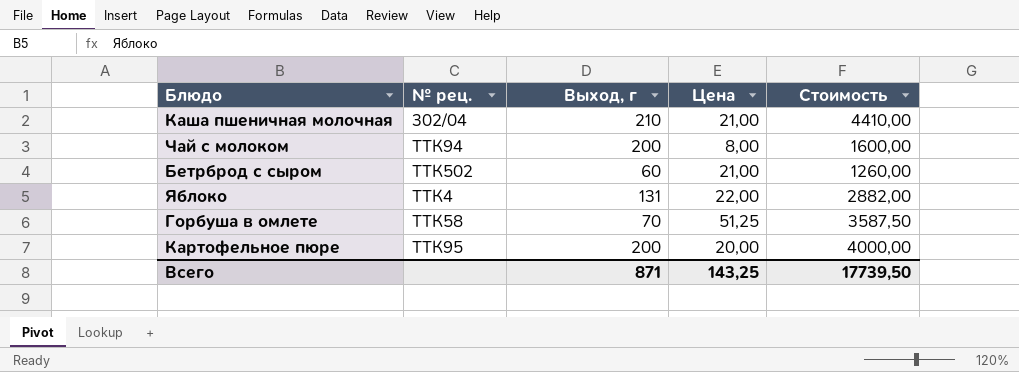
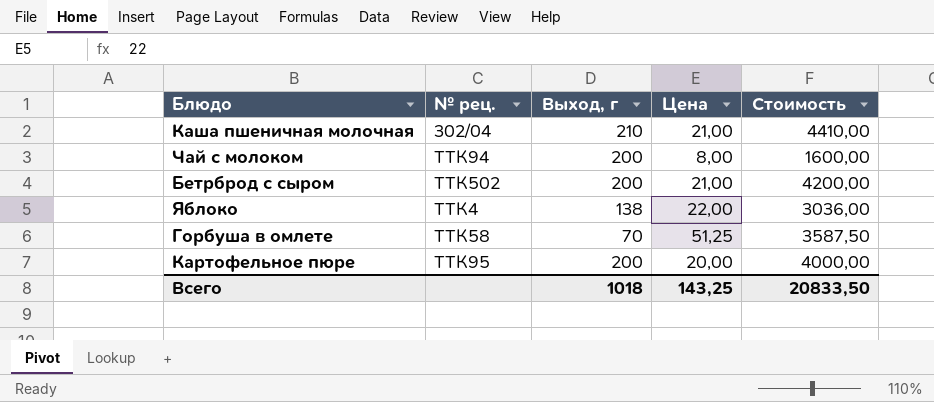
Бетрброд с сыром | Выход, г: 60 -> 200
Бетрброд с сыром | Стоимость: 1260,00 -> 4200,00
Яблоко | Выход, г: 131 -> 138
Яблоко | Стоимость: 2882,00 -> 3036,00
Всего | Выход, г: 871 -> 1018
Всего | Стоимость: 17739,50 -> 20833,50

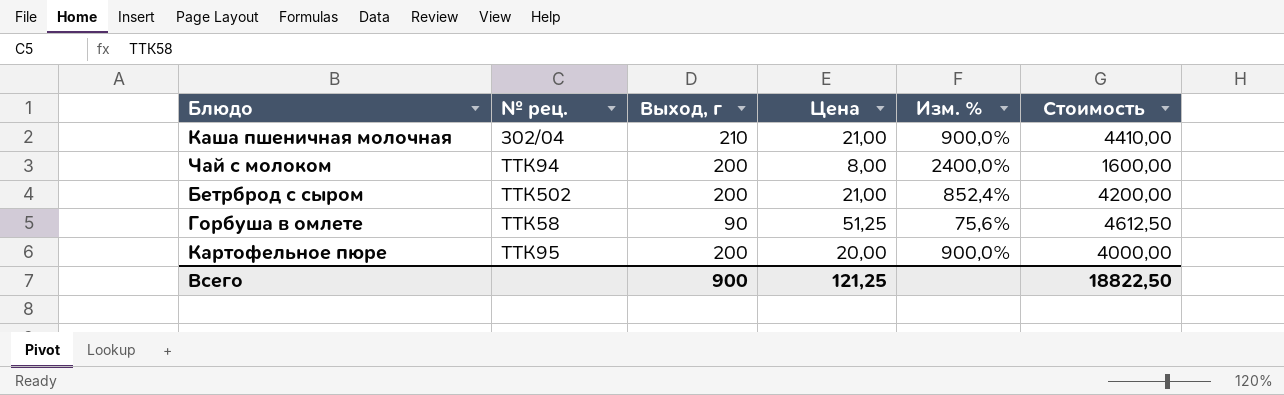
column Изм. % | formula: none -> ([Выход, г] - [Цена]) / [Цена]
row Яблоко: ТТК4 | 138 | 22,00 | 3036,00 -> none
Горбуша в омлете | Выход, г: 70 -> 90
Горбуша в омлете | Стоимость: 3587,50 -> 4612,50
Всего | Выход, г: 1018 -> 900
Всего | Цена: 143,25 -> 121,25
Всего | Стоимость: 20833,50 -> 18822,50

